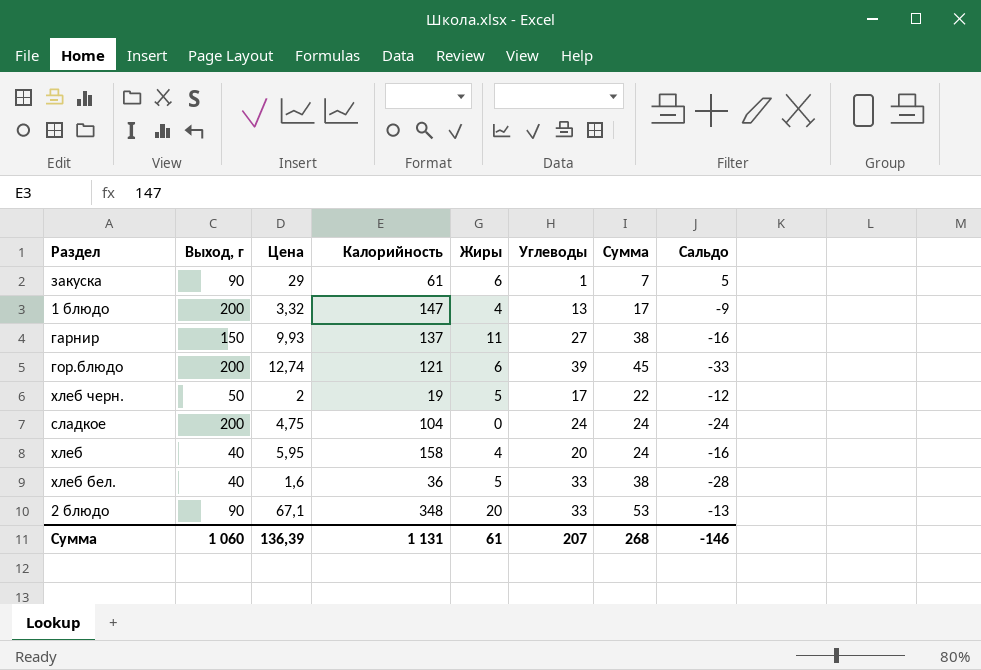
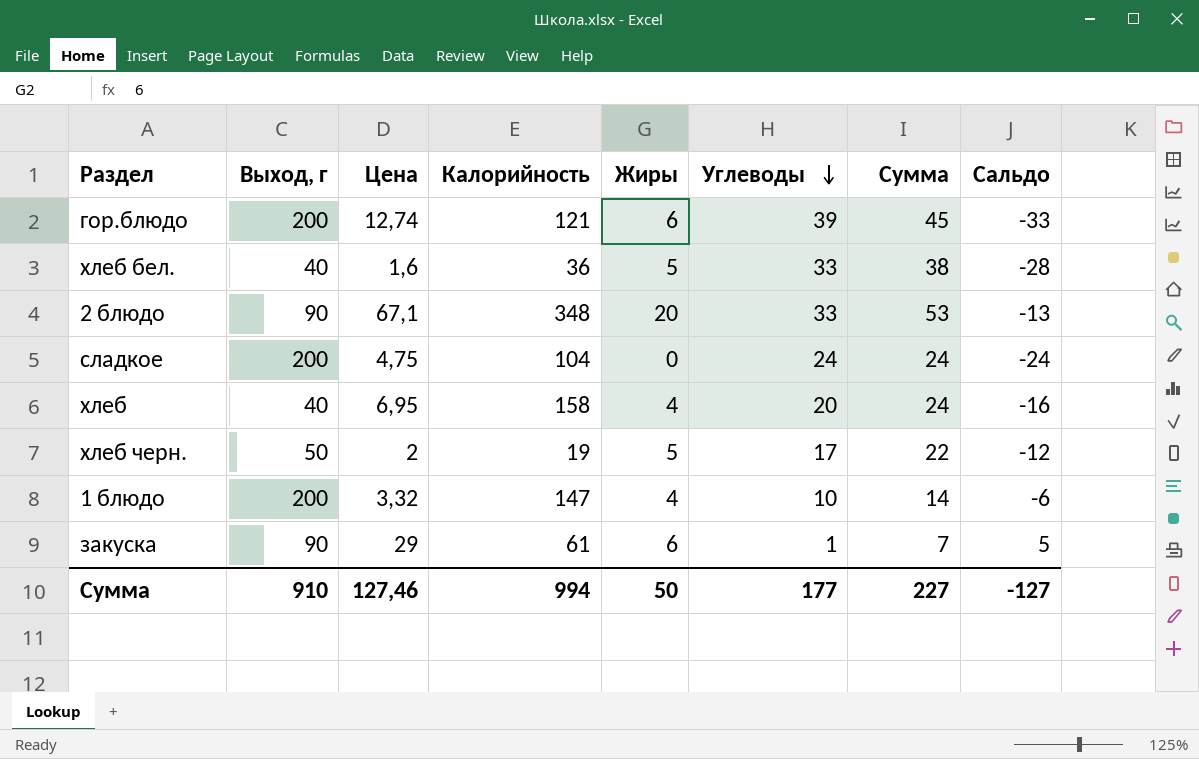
row order: none -> Углеводы descending
row гарнир: 150 | 9,93 | 137 | 11 | 27 | 38 | -16 -> none
хлеб | Цена: 5,95 -> 6,95
1 блюдо | Углеводы: 13 -> 10
1 блюдо | Сумма: 17 -> 14
1 блюдо | Сальдо: -9 -> -6
Сумма | Выход, г: 1 060 -> 910
Сумма | Цена: 136,39 -> 127,46
Сумма | Калорийность: 1 131 -> 994
Сумма | Жиры: 61 -> 50
Сумма | Углеводы: 207 -> 177
Сумма | Сумма: 268 -> 227
Сумма | Сальдо: -146 -> -127

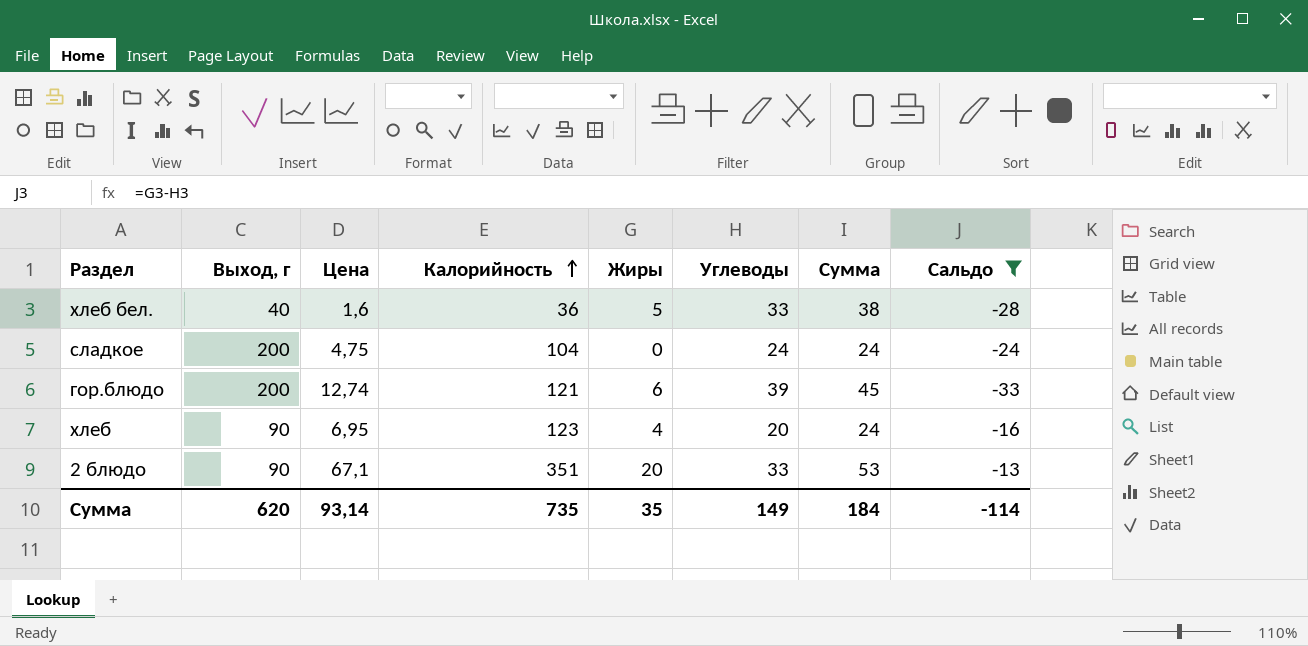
filter: none -> Сальдо <= -13
row order: Углеводы descending -> Калорийность ascending
хлеб | Выход, г: 40 -> 90
хлеб | Калорийность: 158 -> 123
2 блюдо | Калорийность: 348 -> 351
Сумма | Выход, г: 910 -> 620
Сумма | Цена: 127,46 -> 93,14
Сумма | Калорийность: 994 -> 735
Сумма | Жиры: 50 -> 35
Сумма | Углеводы: 177 -> 149
Сумма | Сумма: 227 -> 184
Сумма | Сальдо: -127 -> -114

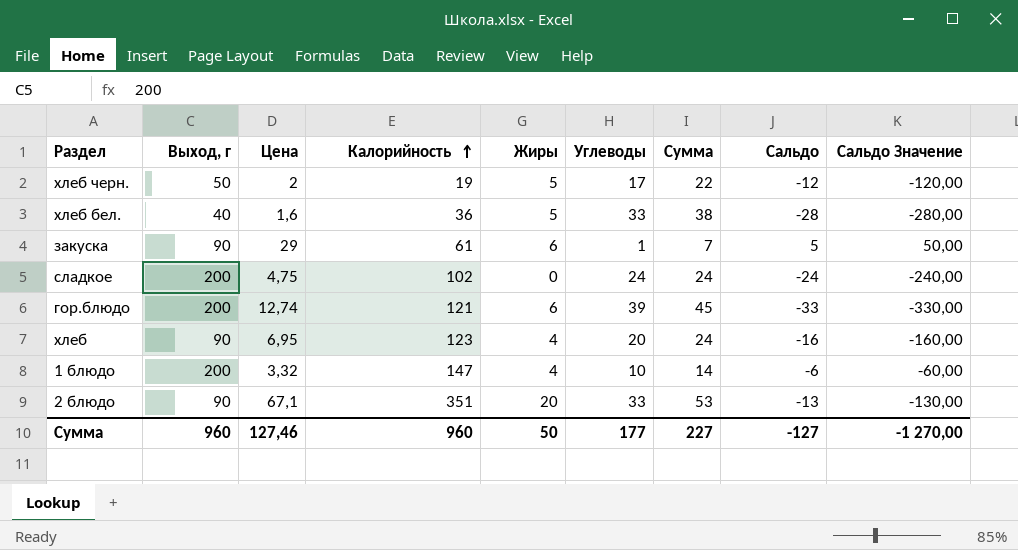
filter: Сальдо <= -13 -> none
column Сальдо Значение | formula: none -> [Сальдо] * 10
сладкое | Калорийность: 104 -> 102
Сумма | Выход, г: 620 -> 960
Сумма | Цена: 93,14 -> 127,46
Сумма | Калорийность: 735 -> 960
Сумма | Жиры: 35 -> 50
Сумма | Углеводы: 149 -> 177
Сумма | Сумма: 184 -> 227
Сумма | Сальдо: -114 -> -127

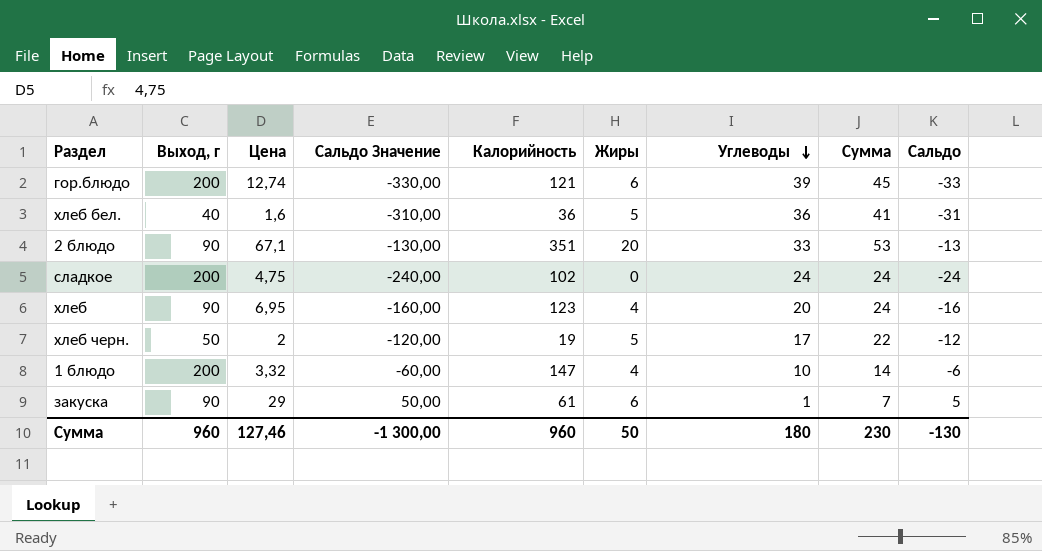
row order: Калорийность ascending -> Углеводы descending
column Сальдо Значение | position: 9 -> 4
хлеб бел. | Сальдо Значение: -280,00 -> -310,00
хлеб бел. | Углеводы: 33 -> 36
хлеб бел. | Сумма: 38 -> 41
хлеб бел. | Сальдо: -28 -> -31
Сумма | Сальдо Значение: -1 270,00 -> -1 300,00
Сумма | Углеводы: 177 -> 180
Сумма | Сумма: 227 -> 230
Сумма | Сальдо: -127 -> -130

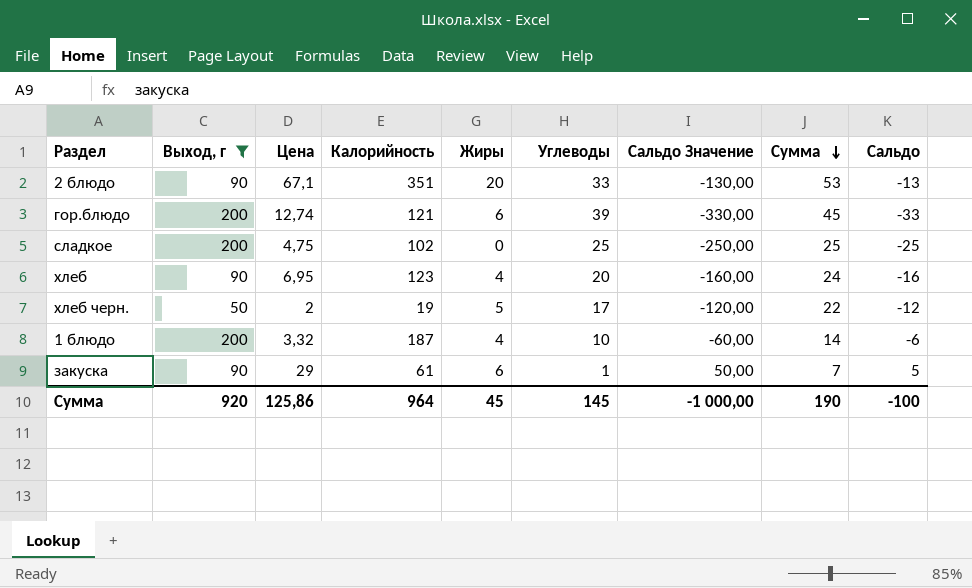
filter: none -> Выход, г != 40
row order: Углеводы descending -> Сумма descending
column Сальдо Значение | position: 4 -> 7
сладкое | Углеводы: 24 -> 25
сладкое | Сальдо Значение: -240,00 -> -250,00
сладкое | Сумма: 24 -> 25
сладкое | Сальдо: -24 -> -25
1 блюдо | Калорийность: 147 -> 187
Сумма | Выход, г: 960 -> 920
Сумма | Цена: 127,46 -> 125,86
Сумма | Калорийность: 960 -> 964
Сумма | Жиры: 50 -> 45
Сумма | Углеводы: 180 -> 145
Сумма | Сальдо Значение: -1 300,00 -> -1 000,00
Сумма | Сумма: 230 -> 190
Сумма | Сальдо: -130 -> -100

